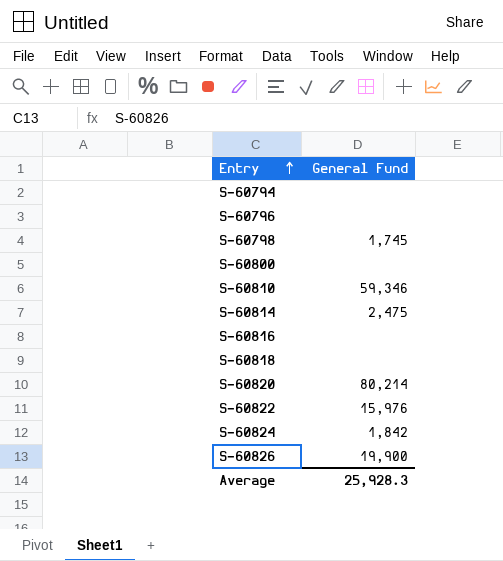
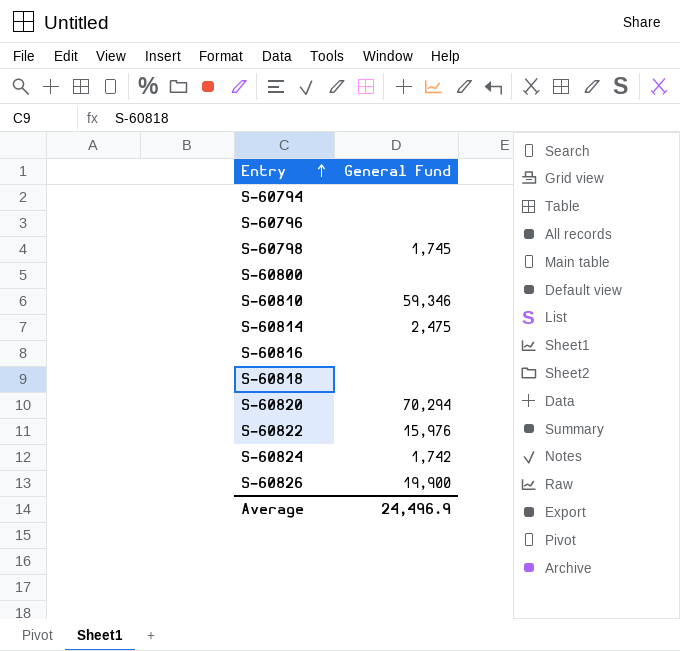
S-60820 | General Fund: 80,214 -> 70,294
S-60824 | General Fund: 1,842 -> 1,742
Average | General Fund: 25,928.3 -> 24,496.9

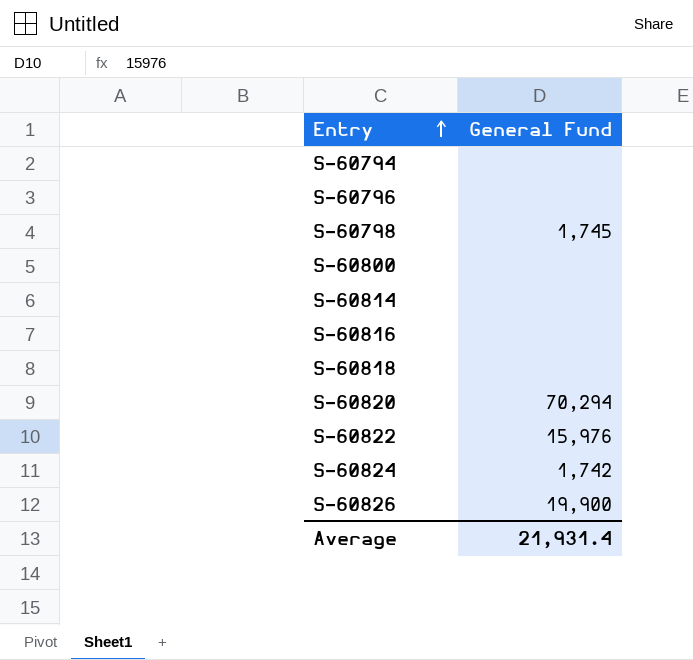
row S-60810: 59,346 -> none
S-60814 | General Fund: 2,475 -> none
Average | General Fund: 24,496.9 -> 21,931.4

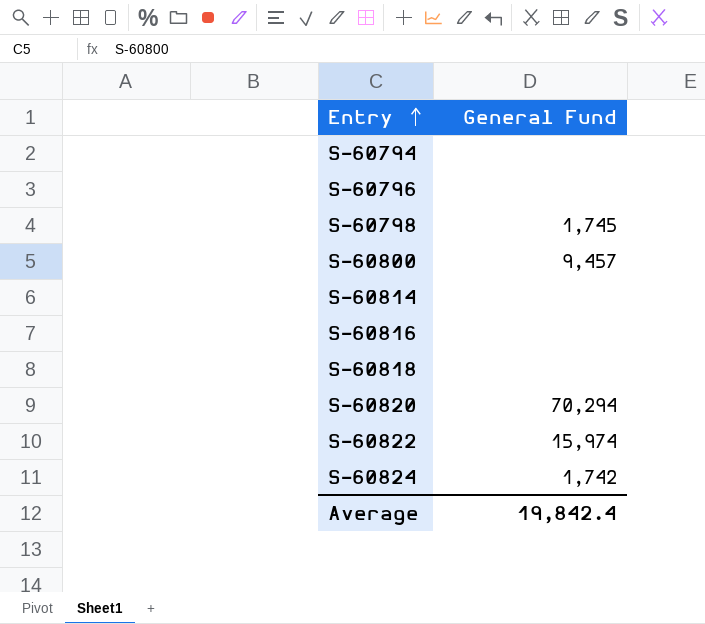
row S-60826: 19,900 -> none
S-60800 | General Fund: none -> 9,457
S-60822 | General Fund: 15,976 -> 15,974
Average | General Fund: 21,931.4 -> 19,842.4

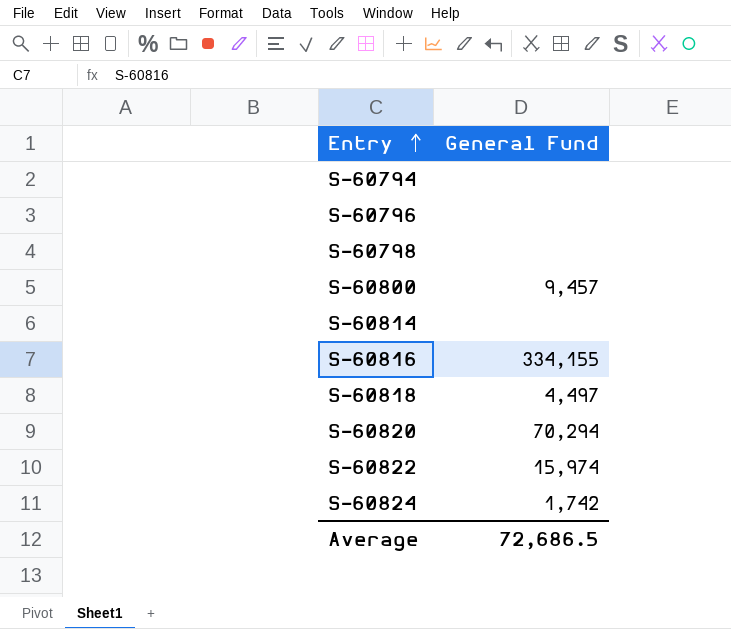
S-60798 | General Fund: 1,745 -> none
S-60816 | General Fund: none -> 334,155
S-60818 | General Fund: none -> 4,497
Average | General Fund: 19,842.4 -> 72,686.5

